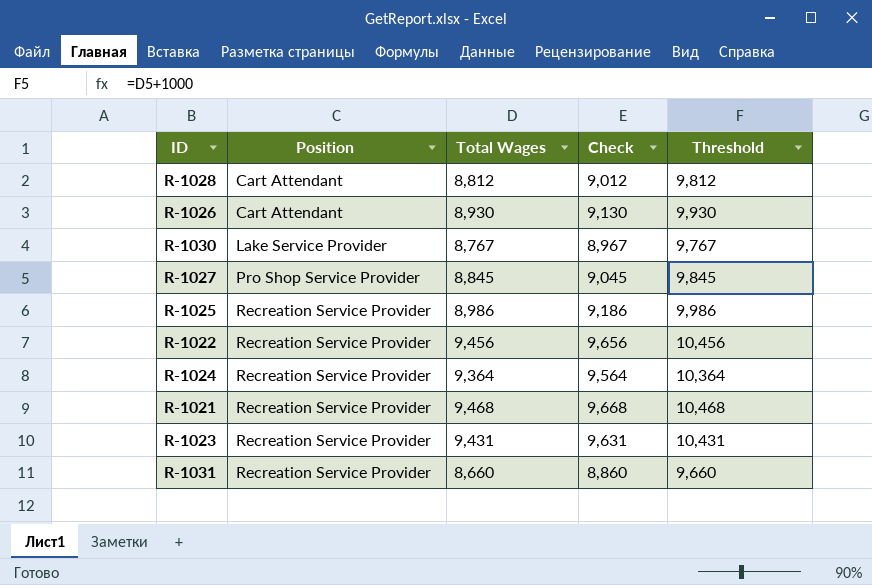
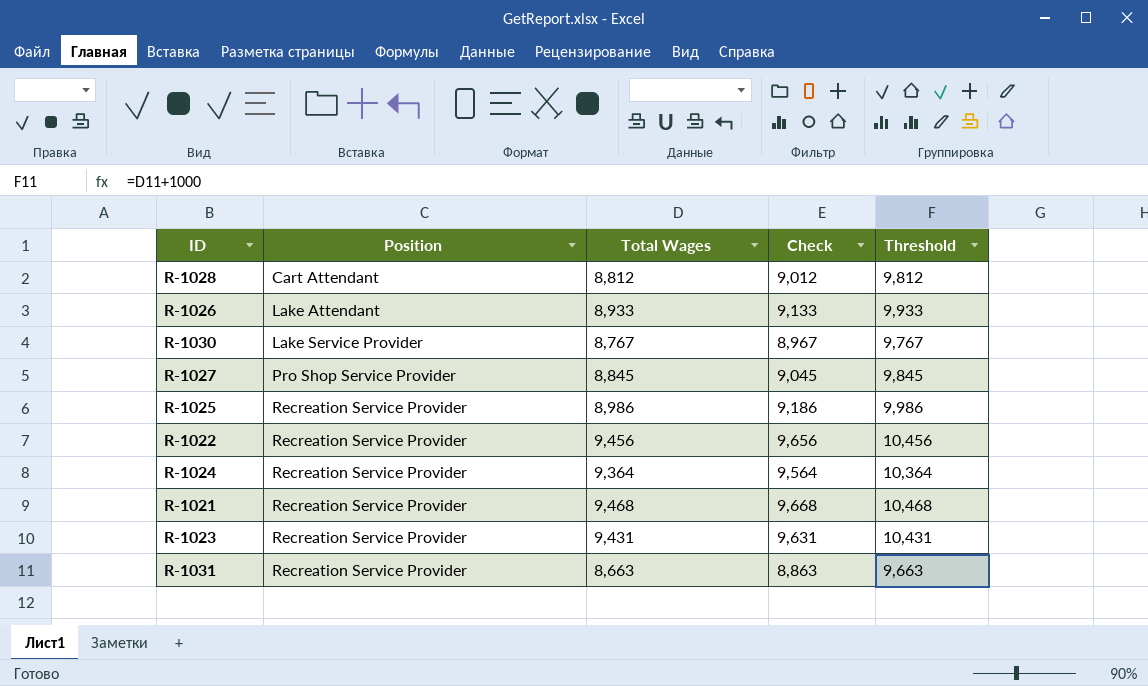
R-1026 | Position: Cart Attendant -> Lake Attendant
R-1026 | Total Wages: 8,930 -> 8,933
R-1026 | Check: 9,130 -> 9,133
R-1026 | Threshold: 9,930 -> 9,933
R-1031 | Total Wages: 8,660 -> 8,663
R-1031 | Check: 8,860 -> 8,863
R-1031 | Threshold: 9,660 -> 9,663

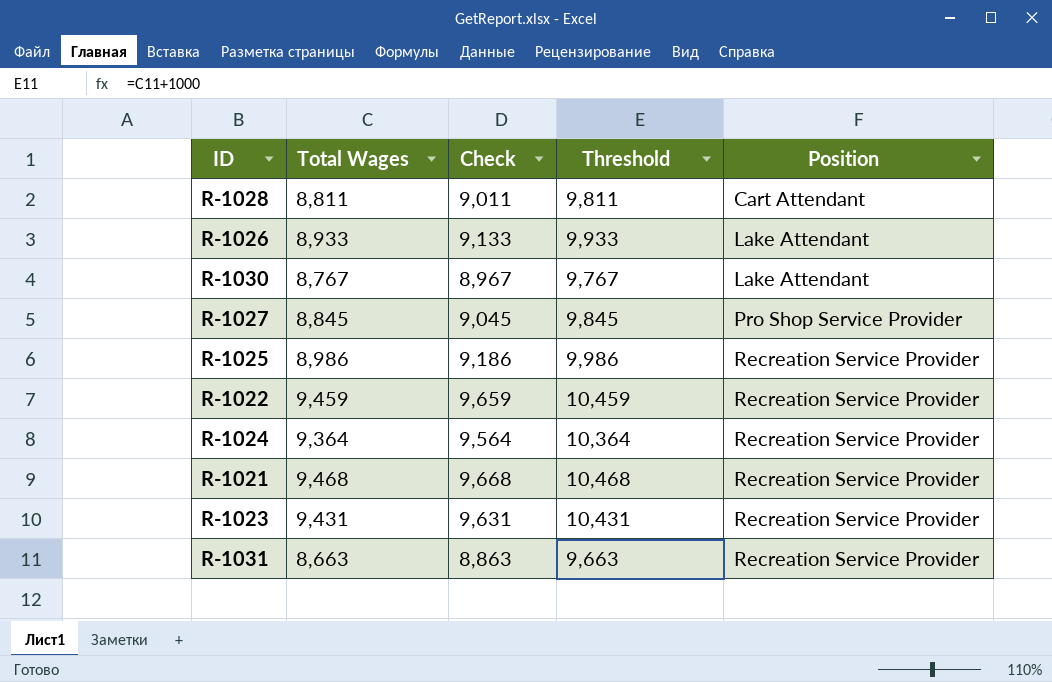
column Position | position: 2 -> 5
R-1028 | Total Wages: 8,812 -> 8,811
R-1028 | Check: 9,012 -> 9,011
R-1028 | Threshold: 9,812 -> 9,811
R-1030 | Position: Lake Service Provider -> Lake Attendant
R-1022 | Total Wages: 9,456 -> 9,459
R-1022 | Check: 9,656 -> 9,659
R-1022 | Threshold: 10,456 -> 10,459

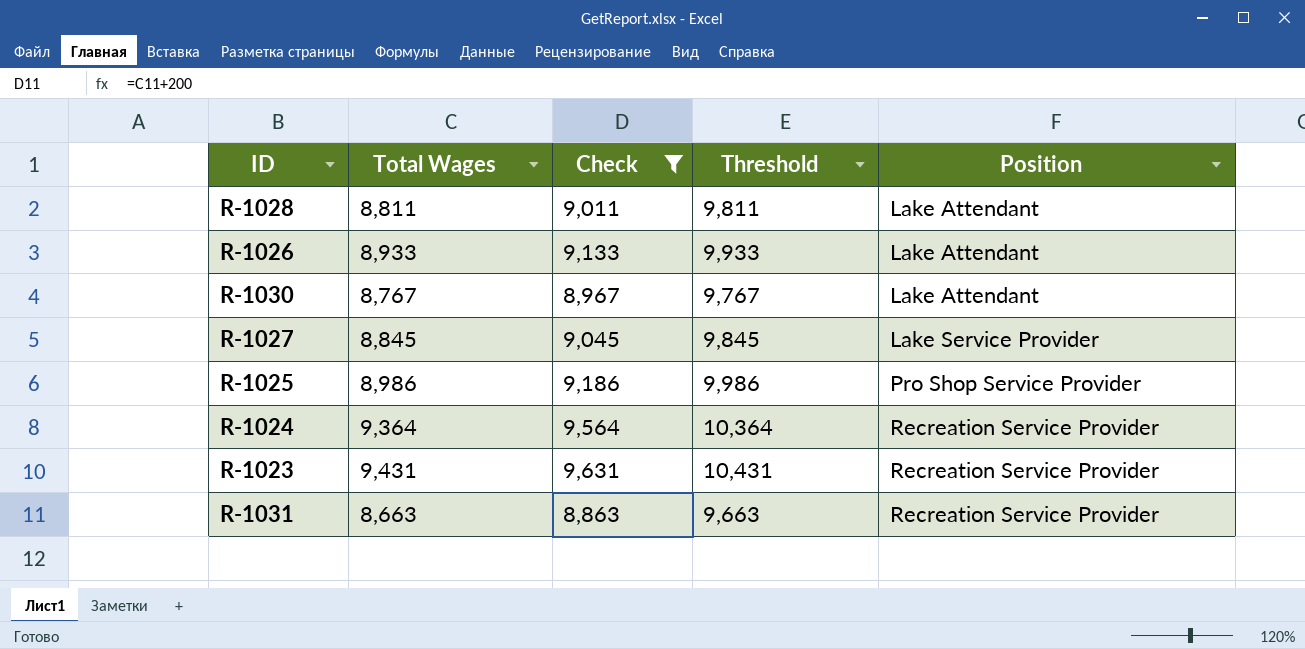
filter: none -> Check <= 9,631
R-1028 | Position: Cart Attendant -> Lake Attendant
R-1027 | Position: Pro Shop Service Provider -> Lake Service Provider
R-1025 | Position: Recreation Service Provider -> Pro Shop Service Provider

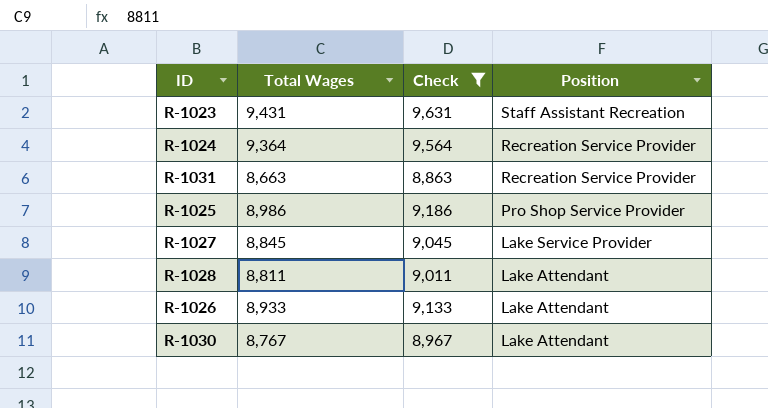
row order: Position ascending -> Position descending
column Threshold | formula: [Total Wages] + 1000 -> none
R-1023 | Position: Recreation Service Provider -> Staff Assistant Recreation

